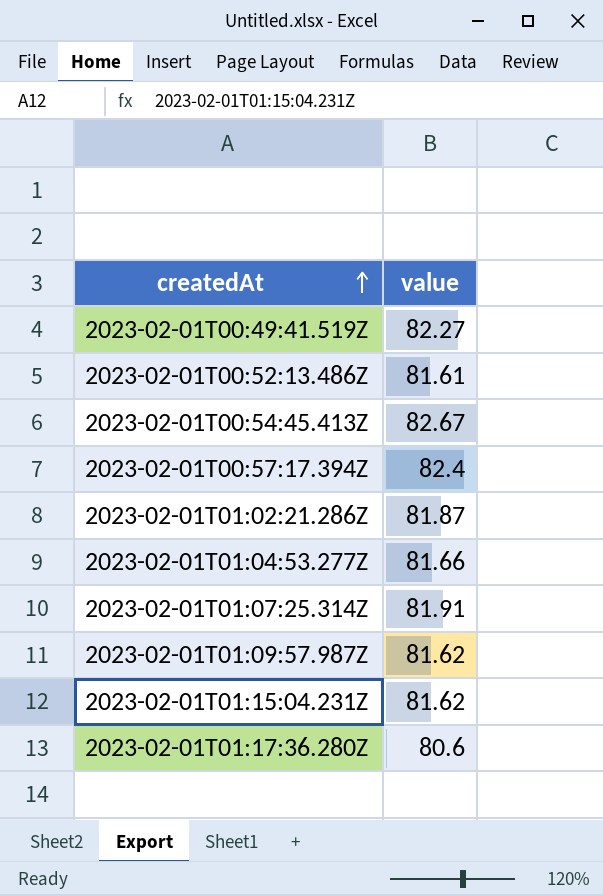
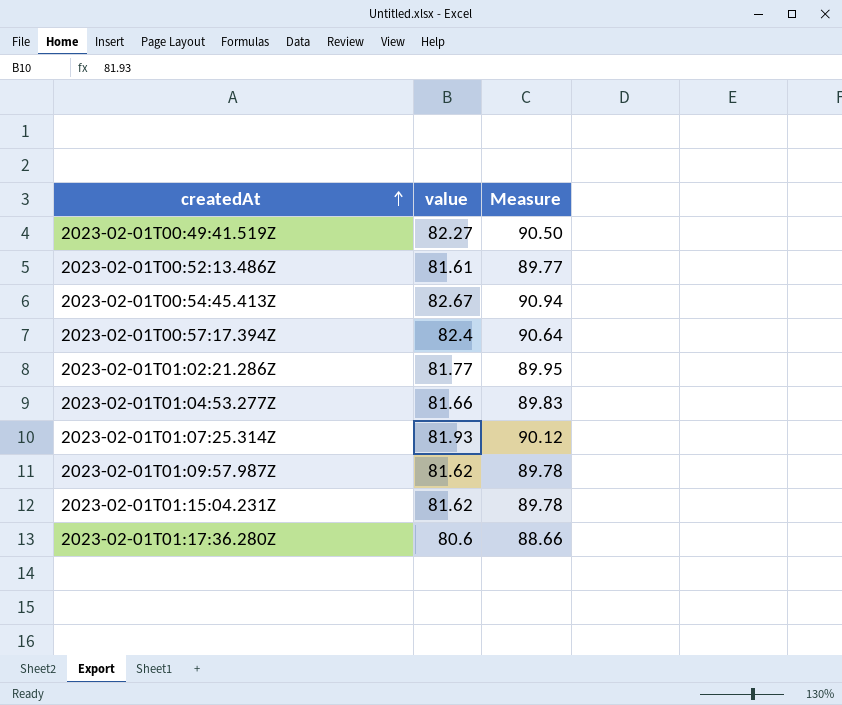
column Measure | formula: none -> [value] * 1.1
2023-02-01T01:02:21.286Z | value: 81.87 -> 81.77
2023-02-01T01:07:25.314Z | value: 81.91 -> 81.93

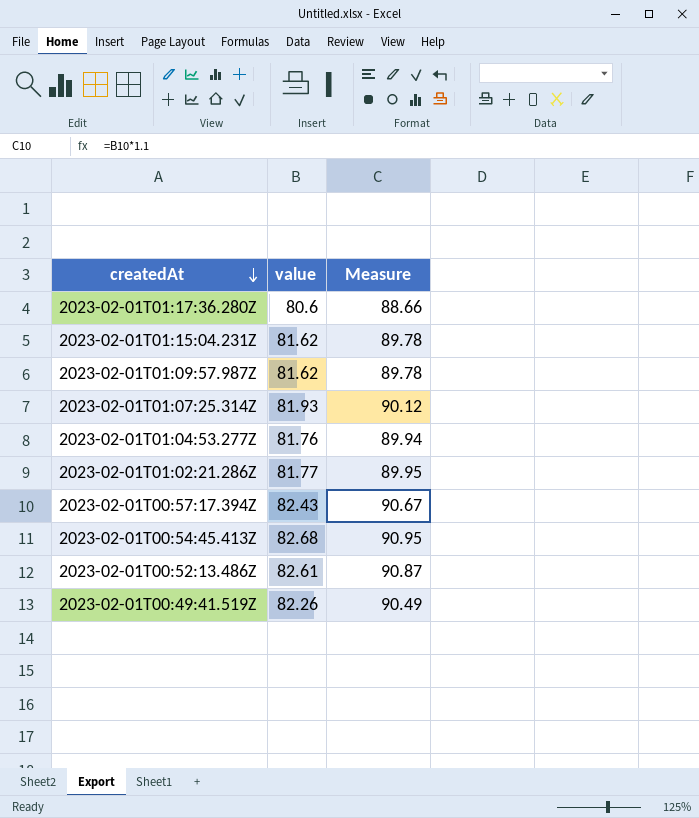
row order: createdAt ascending -> createdAt descending
2023-02-01T01:04:53.277Z | value: 81.66 -> 81.76
2023-02-01T01:04:53.277Z | Measure: 89.83 -> 89.94
2023-02-01T00:57:17.394Z | value: 82.4 -> 82.43
2023-02-01T00:57:17.394Z | Measure: 90.64 -> 90.67
2023-02-01T00:54:45.413Z | value: 82.67 -> 82.68
2023-02-01T00:54:45.413Z | Measure: 90.94 -> 90.95
2023-02-01T00:52:13.486Z | value: 81.61 -> 82.61
2023-02-01T00:52:13.486Z | Measure: 89.77 -> 90.87
2023-02-01T00:49:41.519Z | value: 82.27 -> 82.26
2023-02-01T00:49:41.519Z | Measure: 90.50 -> 90.49

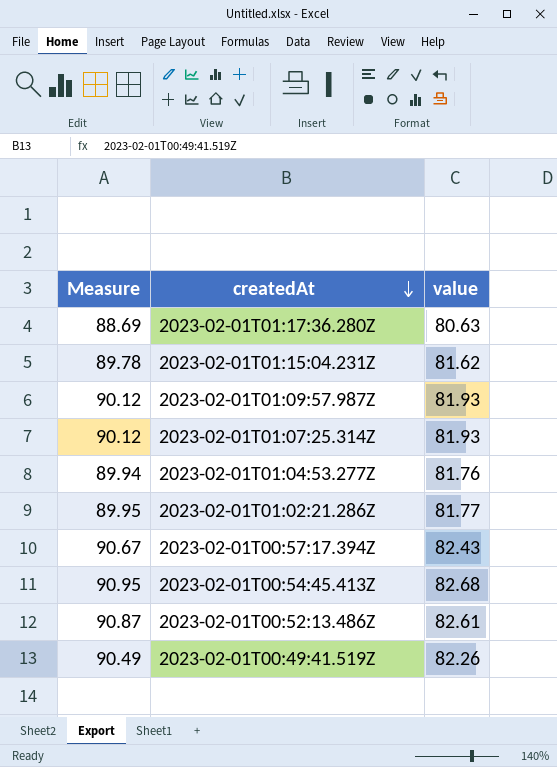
column Measure | position: 3 -> 1
2023-02-01T01:17:36.280Z | Measure: 88.66 -> 88.69
2023-02-01T01:17:36.280Z | value: 80.6 -> 80.63
2023-02-01T01:09:57.987Z | Measure: 89.78 -> 90.12
2023-02-01T01:09:57.987Z | value: 81.62 -> 81.93

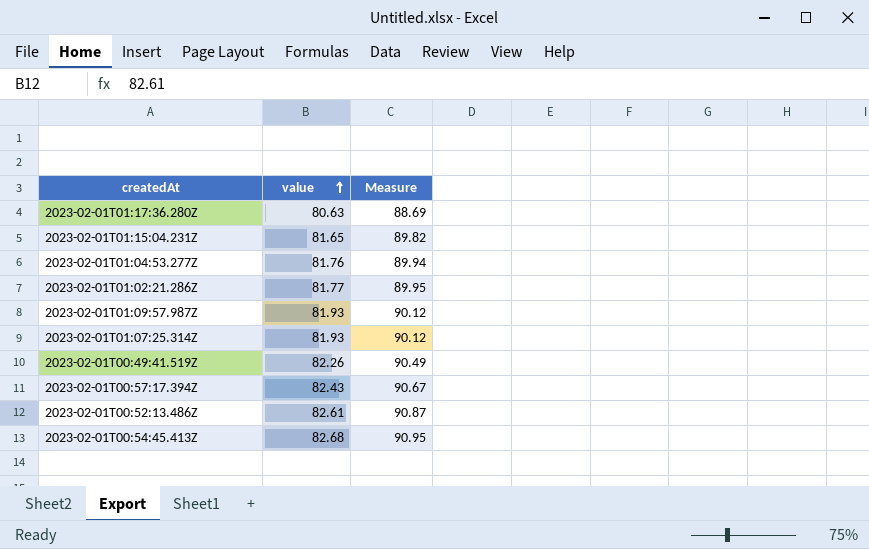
row order: createdAt descending -> value ascending
column Measure | position: 1 -> 3
2023-02-01T01:15:04.231Z | value: 81.62 -> 81.65
2023-02-01T01:15:04.231Z | Measure: 89.78 -> 89.82

